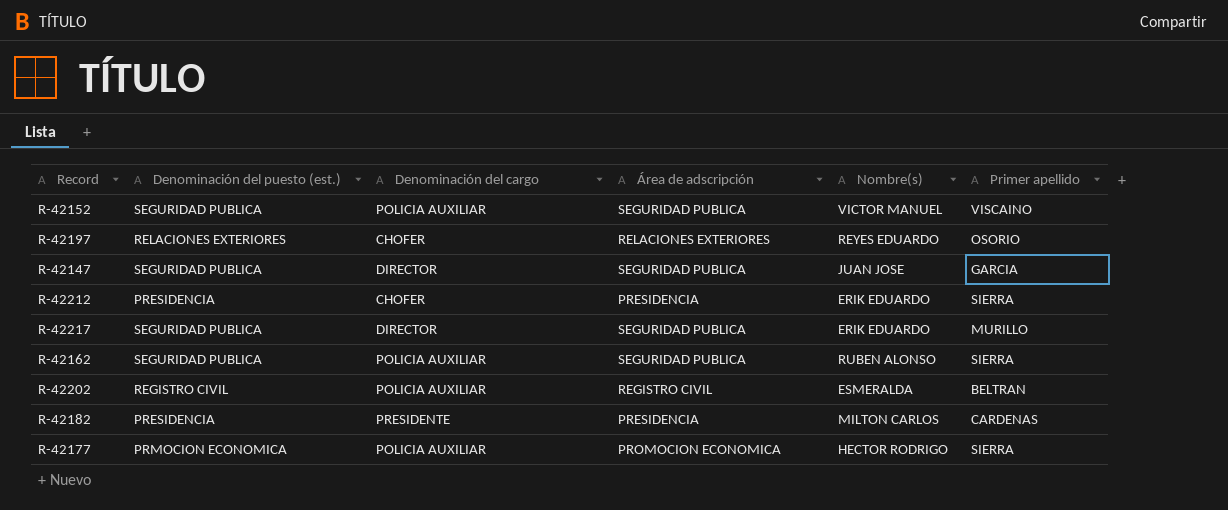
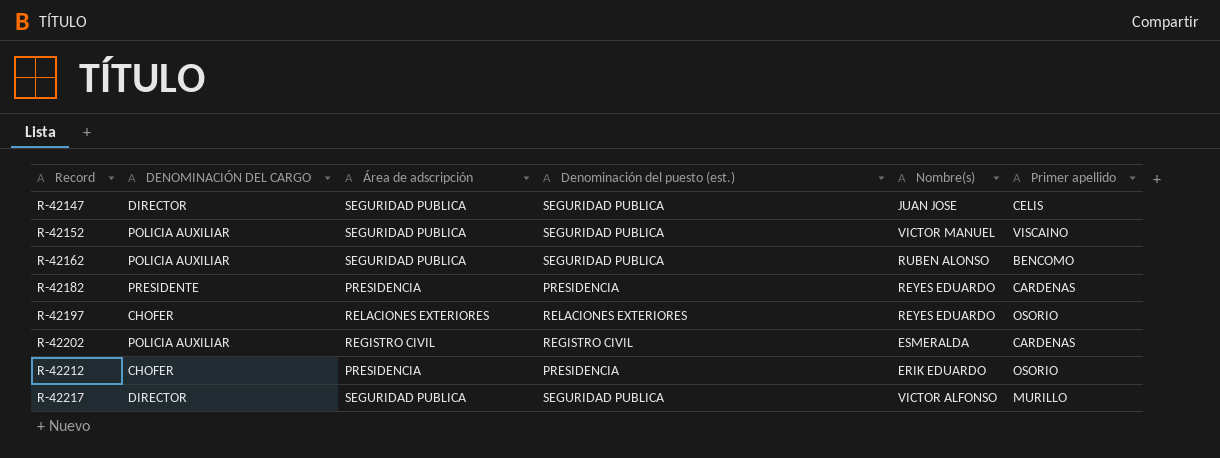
row order: none -> Record ascending
column name: Denominación del cargo -> DENOMINACIÓN DEL CARGO
column Denominación del puesto (est.) | position: 2 -> 4
row R-42177: PRMOCION ECONOMICA | POLICIA AUXILIAR | PROMOCION ECONOMICA | HECTOR RODRIGO | SIERRA -> none
R-42147 | Primer apellido: GARCIA -> CELIS
R-42162 | Primer apellido: SIERRA -> BENCOMO
R-42182 | Nombre(s): MILTON CARLOS -> REYES EDUARDO
R-42202 | Primer apellido: BELTRAN -> CARDENAS
R-42212 | Primer apellido: SIERRA -> OSORIO
R-42217 | Nombre(s): ERIK EDUARDO -> VICTOR ALFONSO

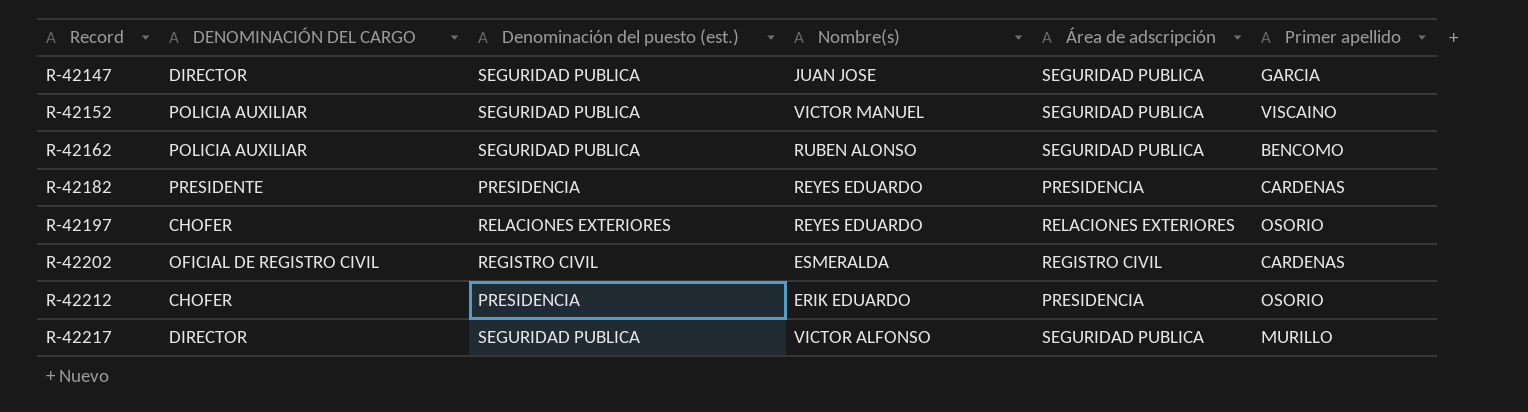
column Área de adscripción | position: 3 -> 5
R-42147 | Primer apellido: CELIS -> GARCIA
R-42202 | DENOMINACIÓN DEL CARGO: POLICIA AUXILIAR -> OFICIAL DE REGISTRO CIVIL

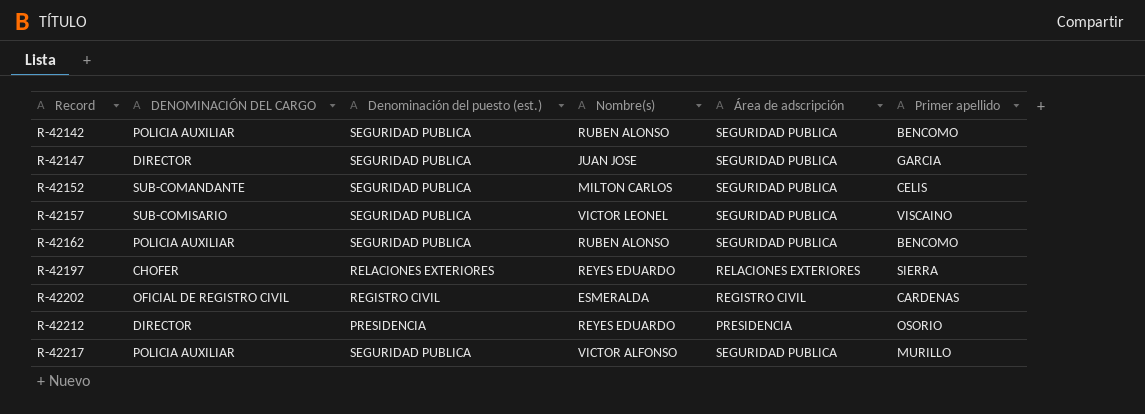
row R-42182: PRESIDENTE | PRESIDENCIA | REYES EDUARDO | PRESIDENCIA | CARDENAS -> none
row R-42142: none -> POLICIA AUXILIAR | SEGURIDAD PUBLICA | RUBEN ALONSO | SEGURIDAD PUBLICA | BENCOMO
R-42152 | DENOMINACIÓN DEL CARGO: POLICIA AUXILIAR -> SUB-COMANDANTE
R-42152 | Nombre(s): VICTOR MANUEL -> MILTON CARLOS
R-42152 | Primer apellido: VISCAINO -> CELIS
row R-42157: none -> SUB-COMISARIO | SEGURIDAD PUBLICA | VICTOR LEONEL | SEGURIDAD PUBLICA | VISCAINO
R-42197 | Primer apellido: OSORIO -> SIERRA
R-42212 | DENOMINACIÓN DEL CARGO: CHOFER -> DIRECTOR
R-42212 | Nombre(s): ERIK EDUARDO -> REYES EDUARDO
R-42217 | DENOMINACIÓN DEL CARGO: DIRECTOR -> POLICIA AUXILIAR

